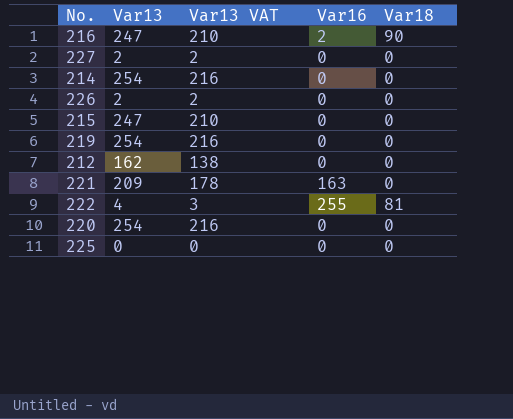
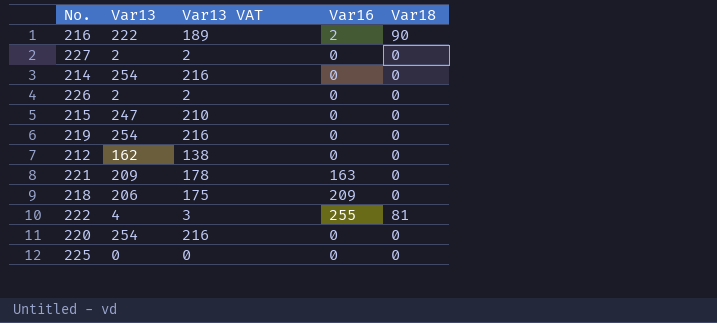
216 | Var13: 247 -> 222
216 | Var13 VAT: 210 -> 189
row 218: none -> 206 | 175 | 209 | 0

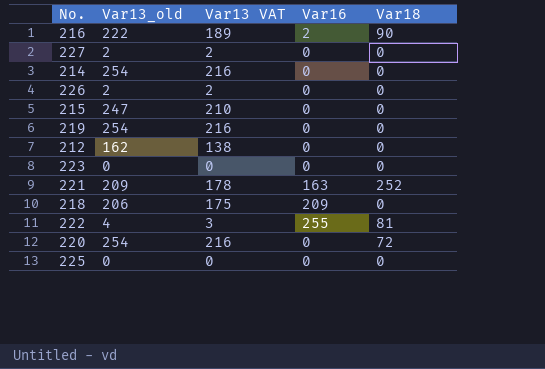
column name: Var13 -> Var13_old
row 223: none -> 0 | 0 | 0 | 0
221 | Var18: 0 -> 252
220 | Var18: 0 -> 72

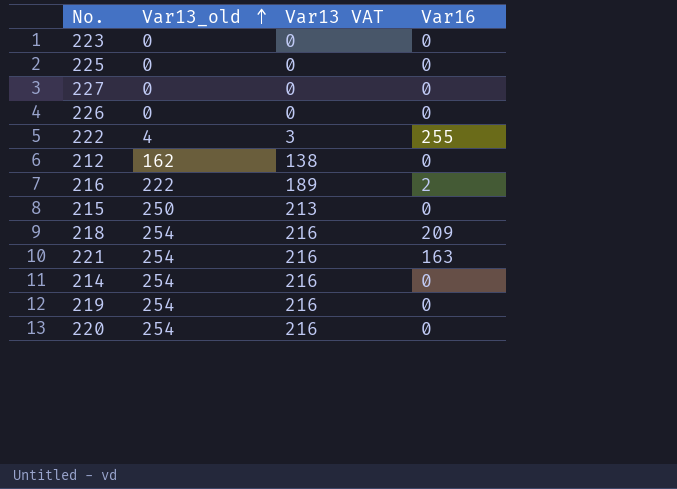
row order: none -> Var13_old ascending
column Var18 | position: 5 -> none
227 | Var13_old: 2 -> 0
227 | Var13 VAT: 2 -> 0
226 | Var13_old: 2 -> 0
226 | Var13 VAT: 2 -> 0
215 | Var13_old: 247 -> 250
215 | Var13 VAT: 210 -> 213
218 | Var13_old: 206 -> 254
218 | Var13 VAT: 175 -> 216
221 | Var13_old: 209 -> 254
221 | Var13 VAT: 178 -> 216

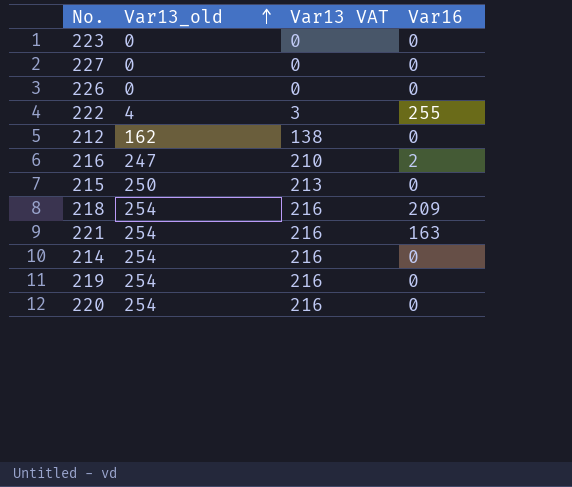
row 225: 0 | 0 | 0 -> none
216 | Var13_old: 222 -> 247
216 | Var13 VAT: 189 -> 210

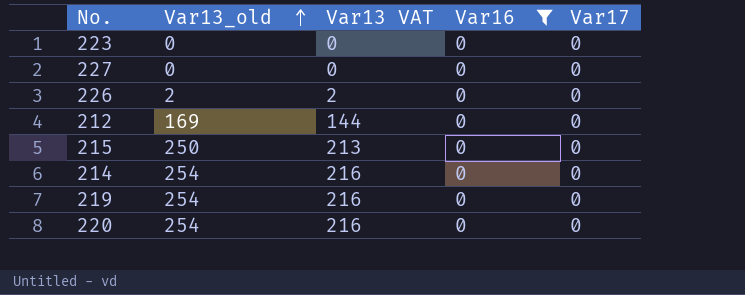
filter: none -> Var16 = 0
column Var17 | position: none -> 5
226 | Var13_old: 0 -> 2
226 | Var13 VAT: 0 -> 2
212 | Var13_old: 162 -> 169
212 | Var13 VAT: 138 -> 144

